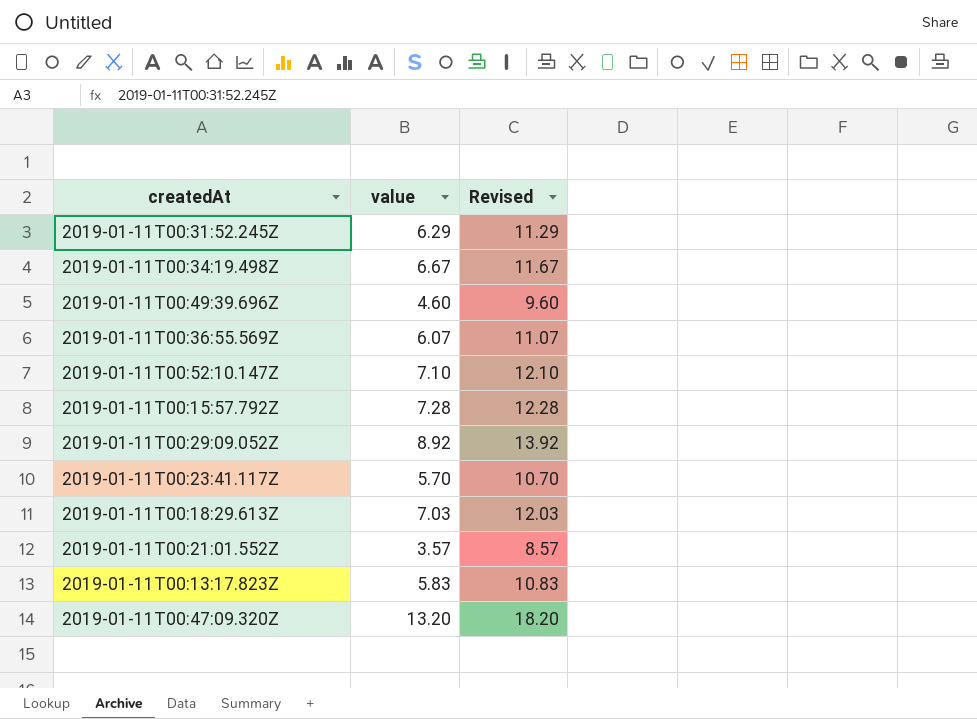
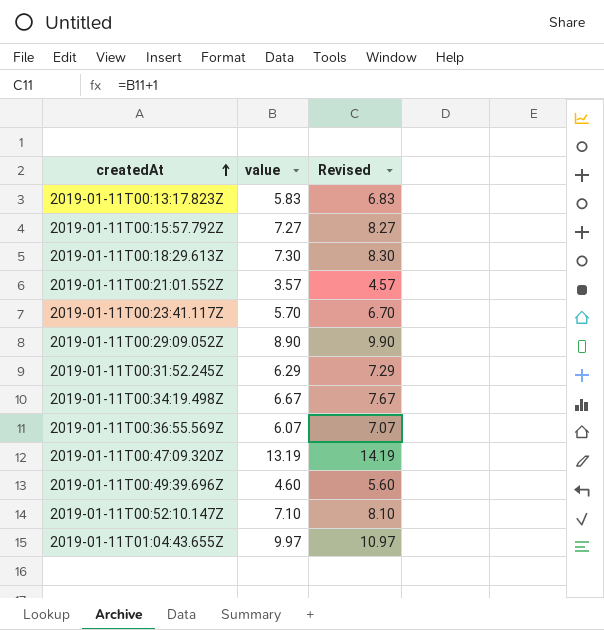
row order: none -> createdAt ascending
column Revised | formula: [value] + 5 -> [value] + 1
2019-01-11T00:15:57.792Z | value: 7.28 -> 7.27
2019-01-11T00:18:29.613Z | value: 7.03 -> 7.30
2019-01-11T00:29:09.052Z | value: 8.92 -> 8.90
2019-01-11T00:47:09.320Z | value: 13.20 -> 13.19
row 2019-01-11T01:04:43.655Z: none -> 9.97 | 10.97

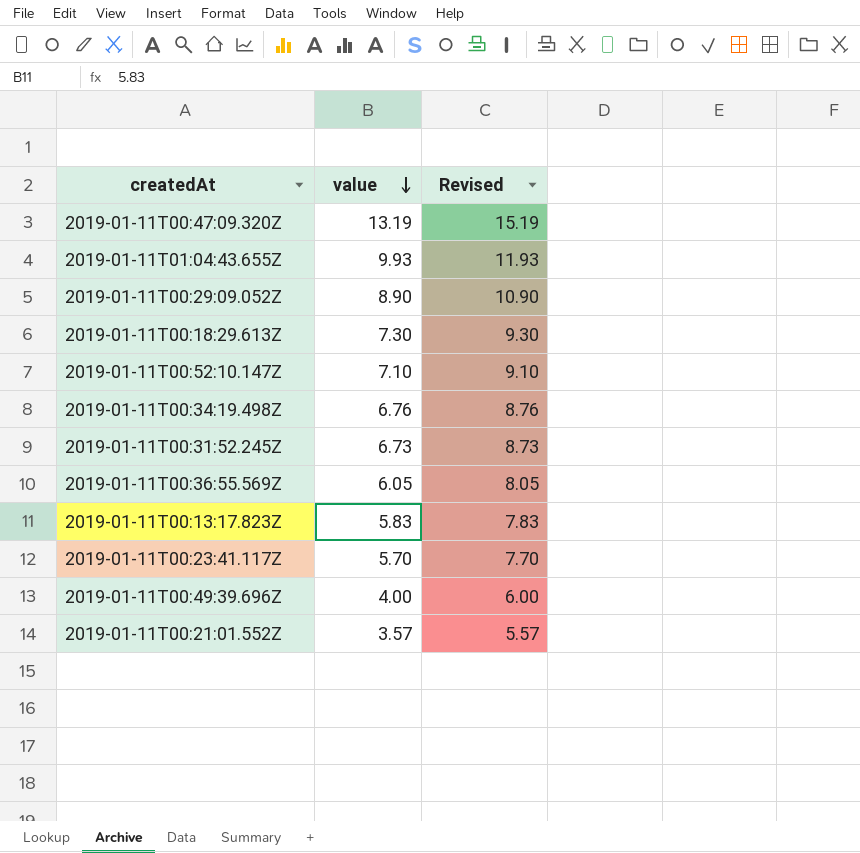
row order: createdAt ascending -> value descending
column Revised | formula: [value] + 1 -> [value] + 2
row 2019-01-11T00:15:57.792Z: 7.27 | 8.27 -> none
2019-01-11T01:04:43.655Z | value: 9.97 -> 9.93
2019-01-11T00:34:19.498Z | value: 6.67 -> 6.76
2019-01-11T00:31:52.245Z | value: 6.29 -> 6.73
2019-01-11T00:36:55.569Z | value: 6.07 -> 6.05
2019-01-11T00:49:39.696Z | value: 4.60 -> 4.00

